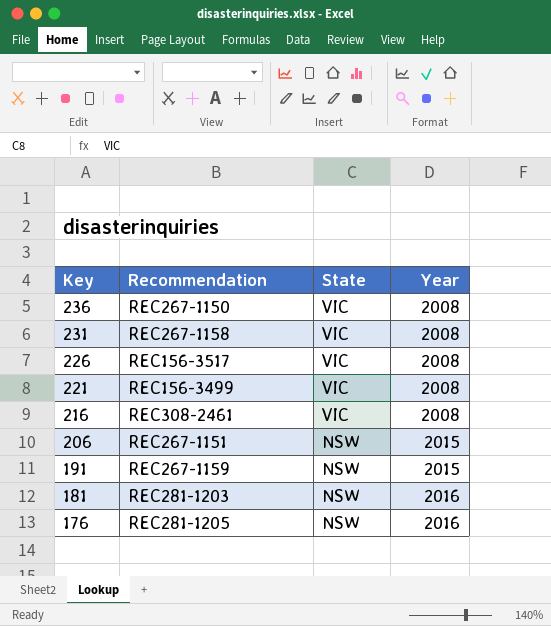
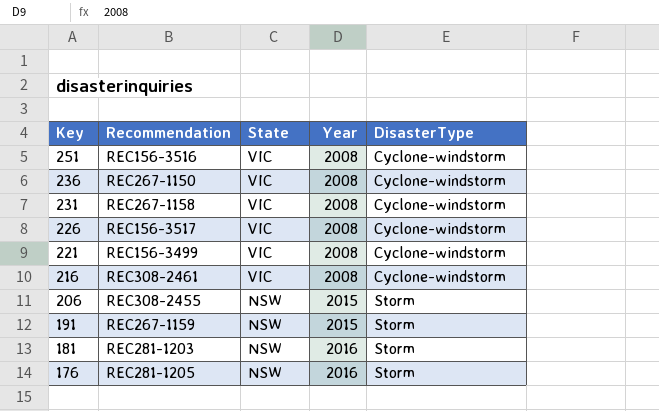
column DisasterType | position: none -> 5
row 251: none -> REC156-3516 | VIC | 2008 | Cyclone-windstorm
206 | Recommendation: REC267-1151 -> REC308-2455

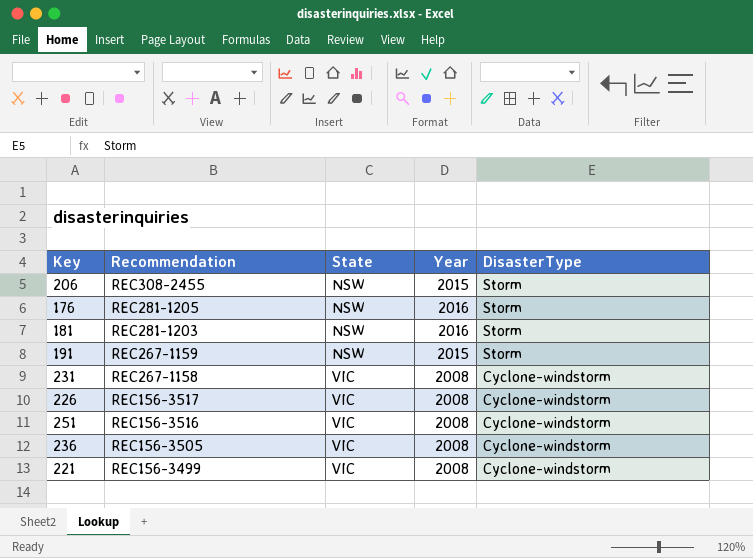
row order: Key descending -> Recommendation descending
row 216: REC308-2461 | VIC | 2008 | Cyclone-windstorm -> none
236 | Recommendation: REC267-1150 -> REC156-3505

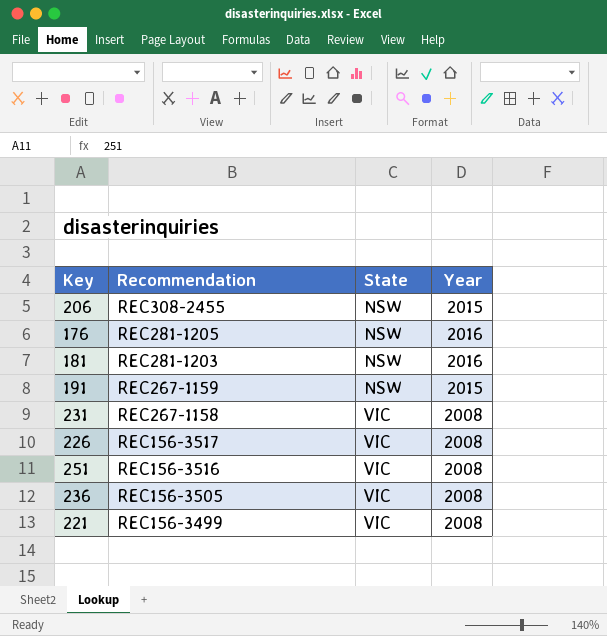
column DisasterType | position: 5 -> none

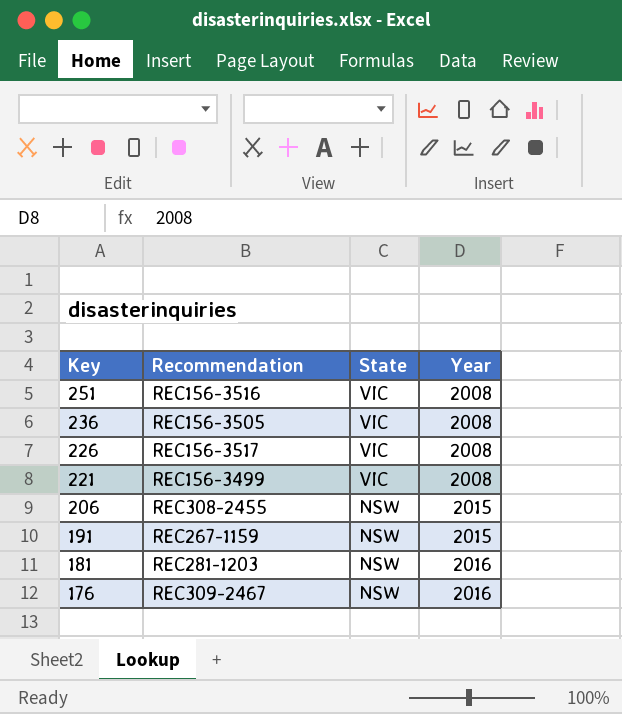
row order: Recommendation descending -> Key descending
row 231: REC267-1158 | VIC | 2008 -> none
176 | Recommendation: REC281-1205 -> REC309-2467

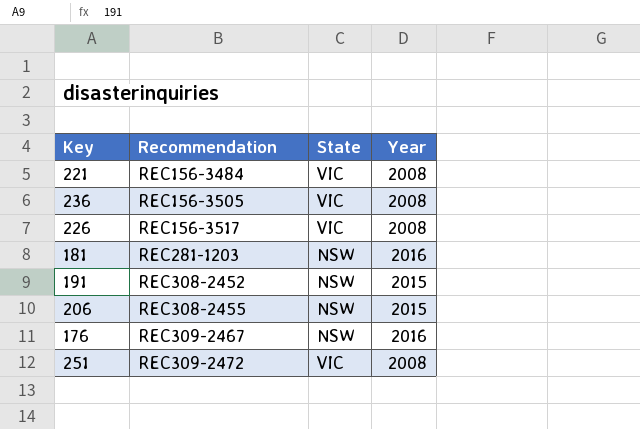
row order: Key descending -> Recommendation ascending
221 | Recommendation: REC156-3499 -> REC156-3484
191 | Recommendation: REC267-1159 -> REC308-2452
251 | Recommendation: REC156-3516 -> REC309-2472

